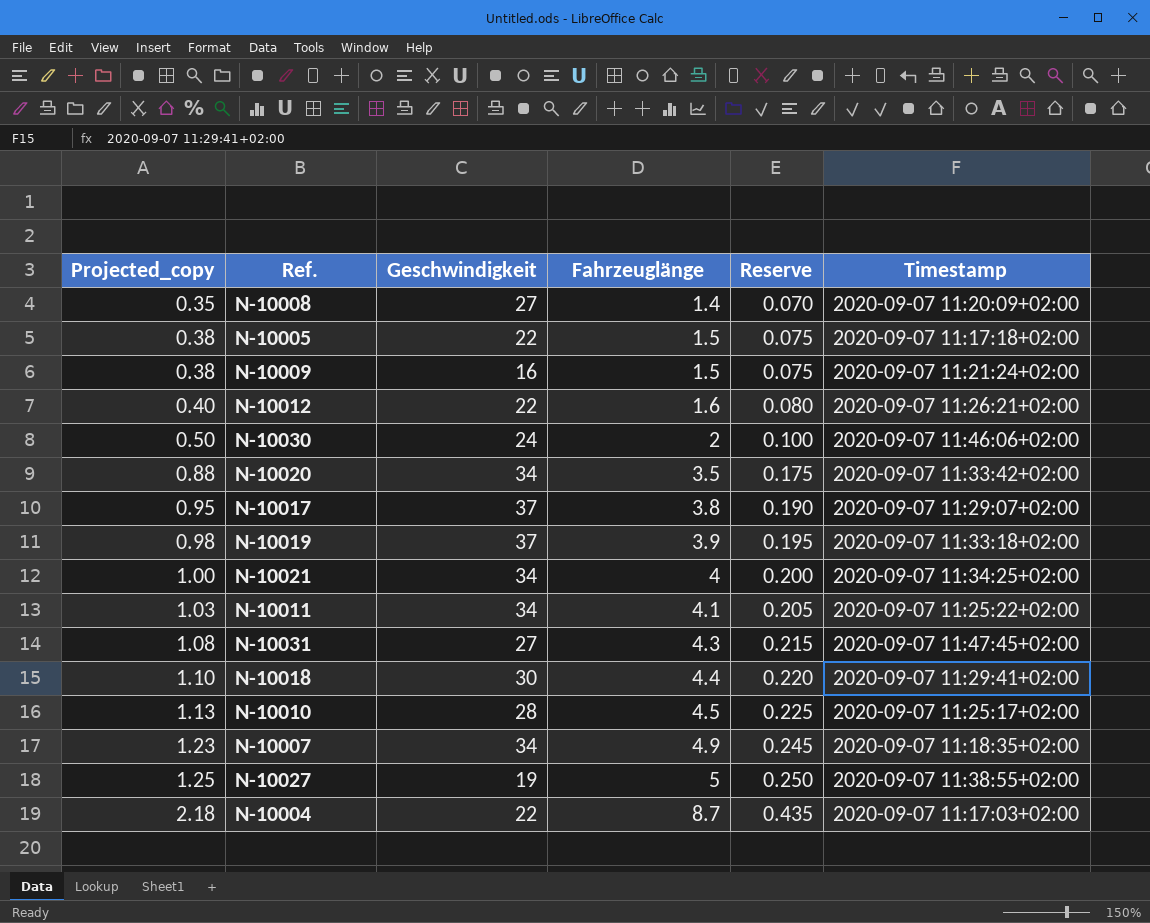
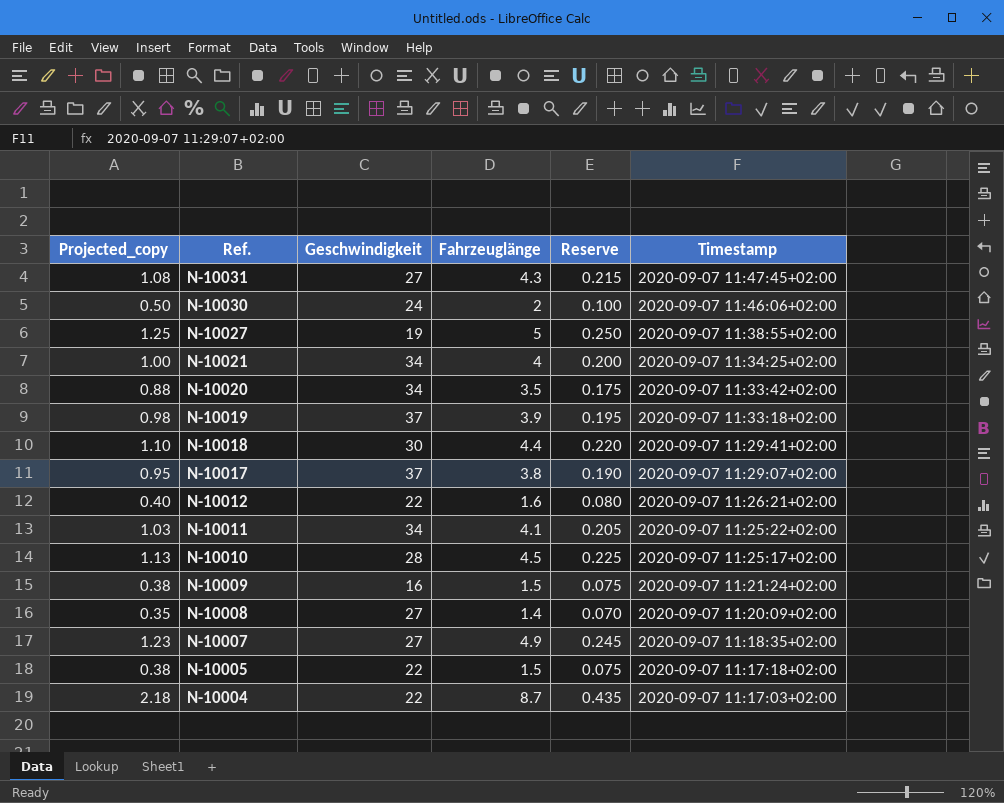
row order: Projected_copy ascending -> Ref. descending
N-10007 | Geschwindigkeit: 34 -> 27

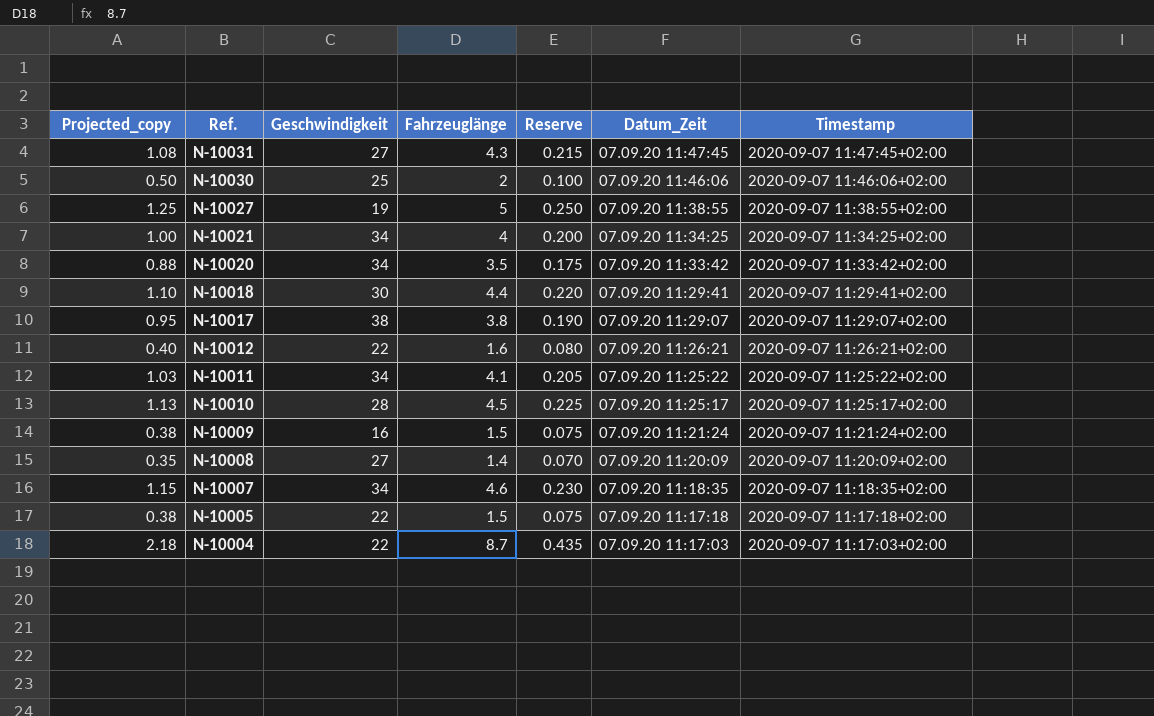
column Datum_Zeit | position: none -> 6
row N-10019: 0.98 | 37 | 3.9 | 0.195 | 2020-09-07 11:33:18+02:00 -> none
N-10030 | Geschwindigkeit: 24 -> 25
N-10017 | Geschwindigkeit: 37 -> 38
N-10007 | Projected_copy: 1.23 -> 1.15
N-10007 | Geschwindigkeit: 27 -> 34
N-10007 | Fahrzeuglänge: 4.9 -> 4.6
N-10007 | Reserve: 0.245 -> 0.230

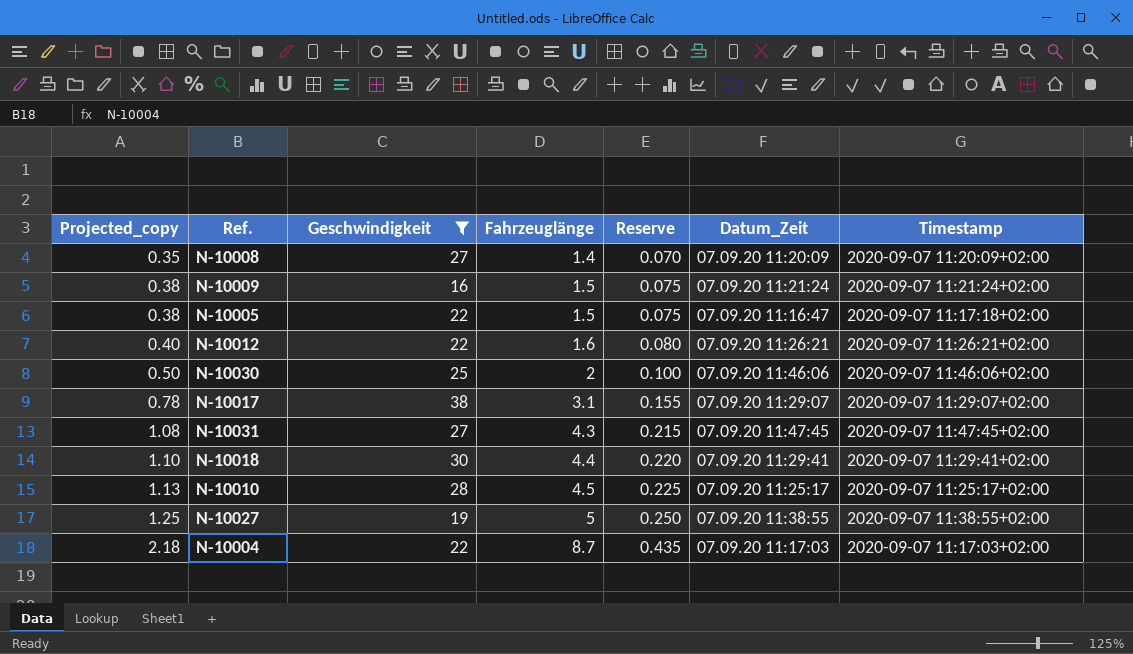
filter: none -> Geschwindigkeit != 34
row order: Ref. descending -> Projected_copy ascending
N-10005 | Datum_Zeit: 07.09.20 11:17:18 -> 07.09.20 11:16:47
N-10017 | Projected_copy: 0.95 -> 0.78
N-10017 | Fahrzeuglänge: 3.8 -> 3.1
N-10017 | Reserve: 0.190 -> 0.155

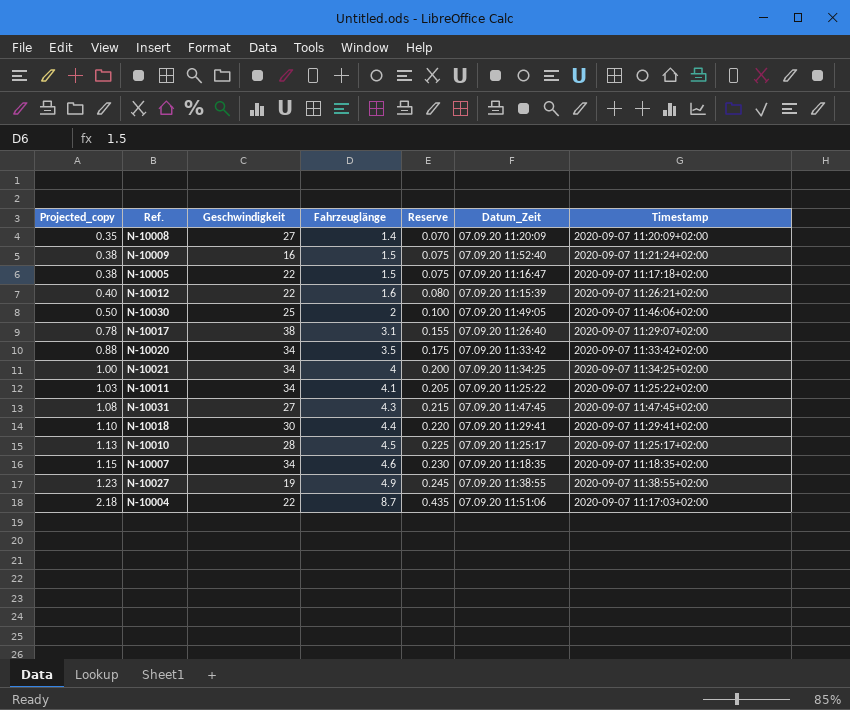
filter: Geschwindigkeit != 34 -> none
N-10009 | Datum_Zeit: 07.09.20 11:21:24 -> 07.09.20 11:52:40
N-10012 | Datum_Zeit: 07.09.20 11:26:21 -> 07.09.20 11:15:39
N-10030 | Datum_Zeit: 07.09.20 11:46:06 -> 07.09.20 11:49:05
N-10017 | Datum_Zeit: 07.09.20 11:29:07 -> 07.09.20 11:26:40
N-10027 | Projected_copy: 1.25 -> 1.23
N-10027 | Fahrzeuglänge: 5 -> 4.9
N-10027 | Reserve: 0.250 -> 0.245
N-10004 | Datum_Zeit: 07.09.20 11:17:03 -> 07.09.20 11:51:06

